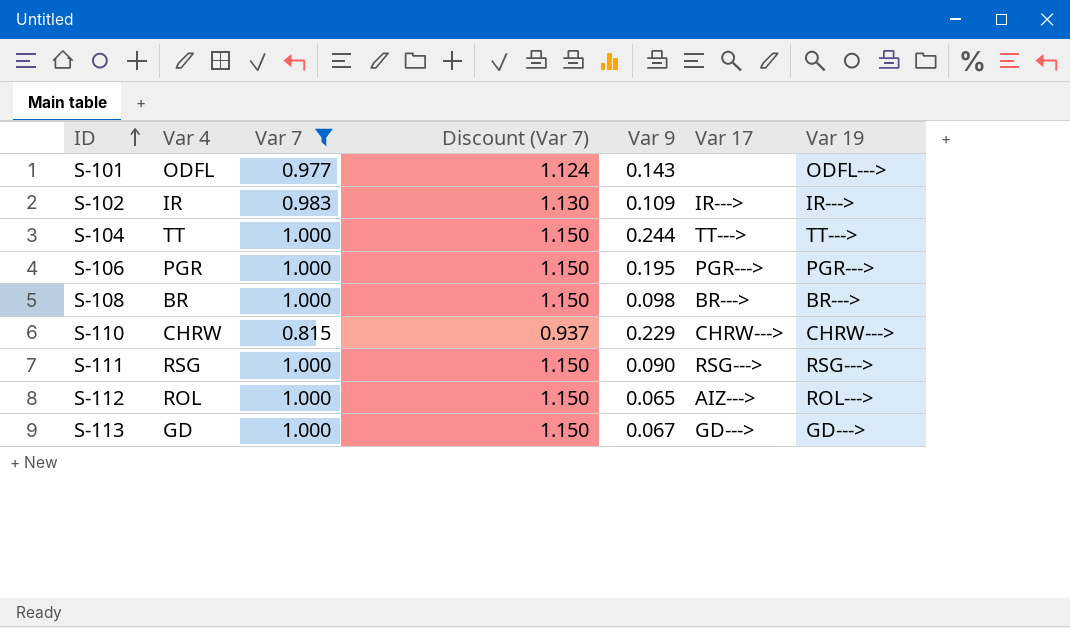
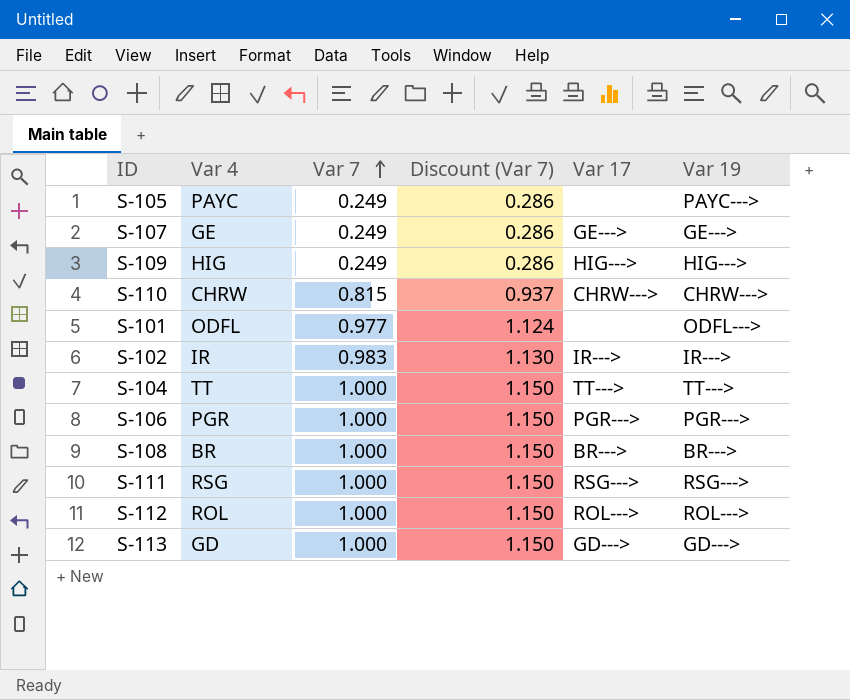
filter: Var 7 != 0.249 -> none
row order: ID ascending -> Var 7 ascending
column Var 9 | position: 5 -> none
S-112 | Var 17: AIZ---> -> ROL--->

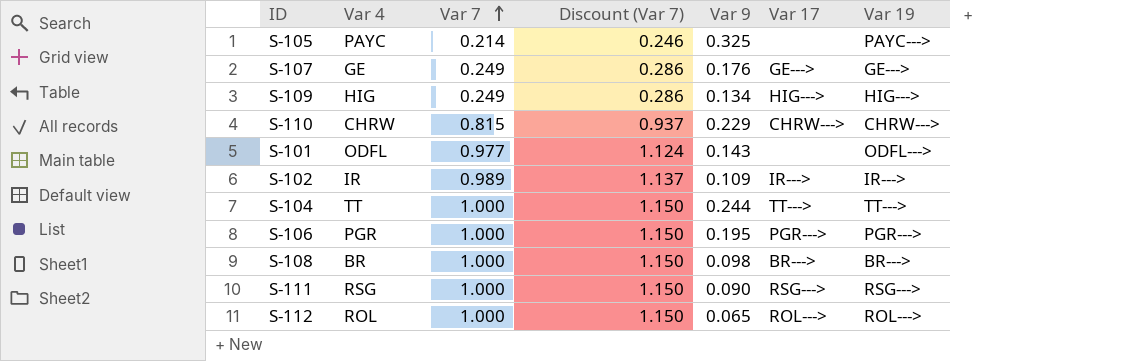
column Var 9 | position: none -> 5
row S-113: GD | 1.000 | 1.150 | GD---> | GD---> -> none
S-105 | Var 7: 0.249 -> 0.214
S-105 | Discount (Var 7): 0.286 -> 0.246
S-102 | Var 7: 0.983 -> 0.989
S-102 | Discount (Var 7): 1.130 -> 1.137

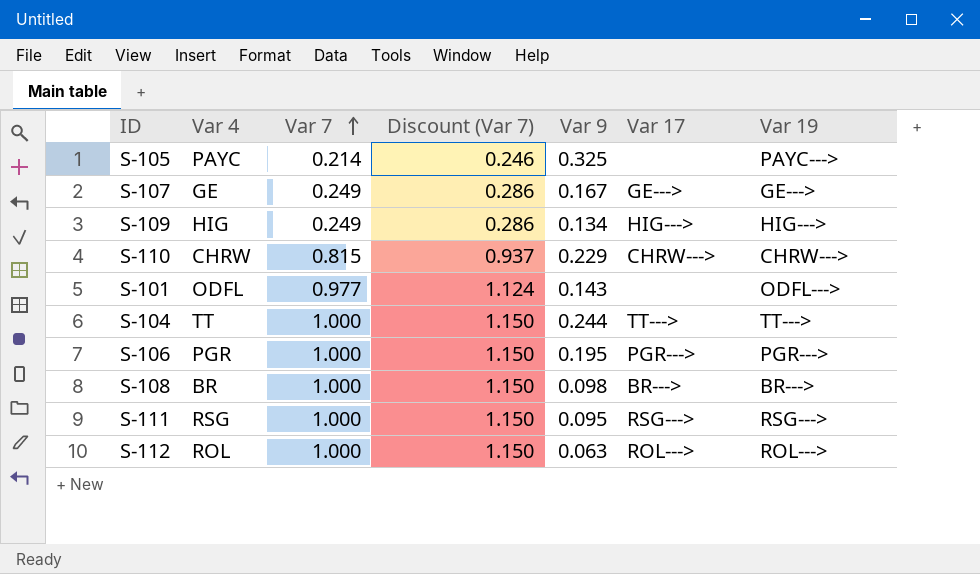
row S-102: IR | 0.989 | 1.137 | 0.109 | IR---> | IR---> -> none
S-107 | Var 9: 0.176 -> 0.167
S-111 | Var 9: 0.090 -> 0.095
S-112 | Var 9: 0.065 -> 0.063

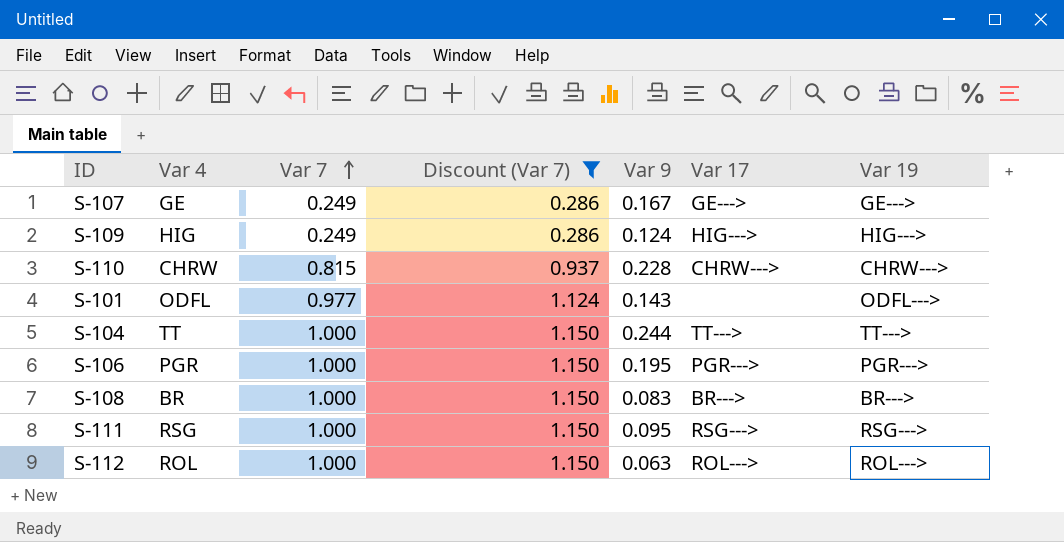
filter: none -> Discount (Var 7) != 0.246
S-109 | Var 9: 0.134 -> 0.124
S-110 | Var 9: 0.229 -> 0.228
S-108 | Var 9: 0.098 -> 0.083

